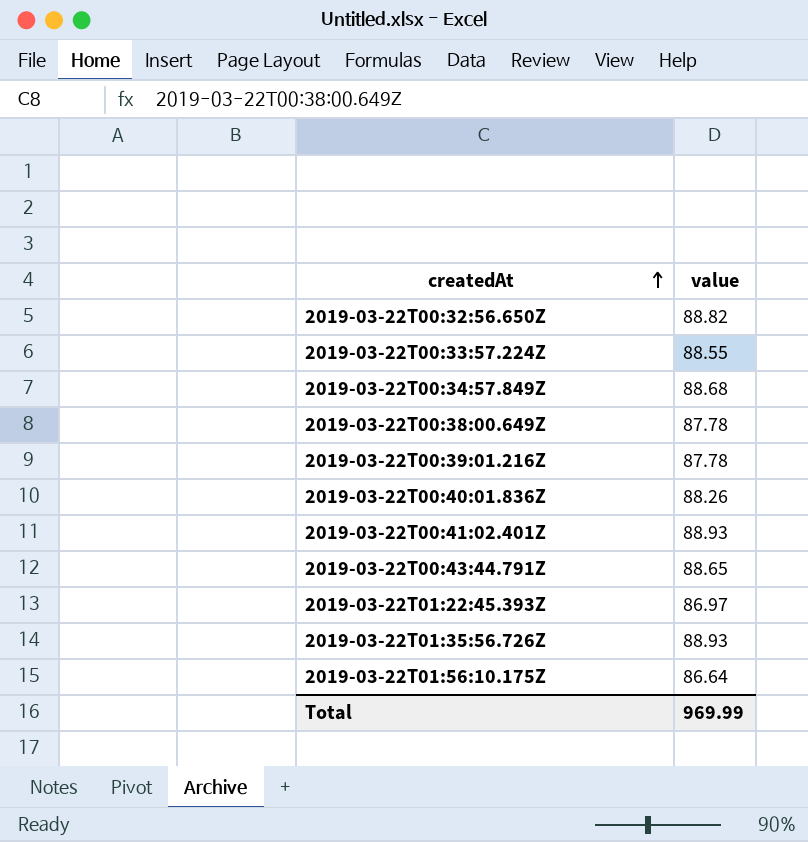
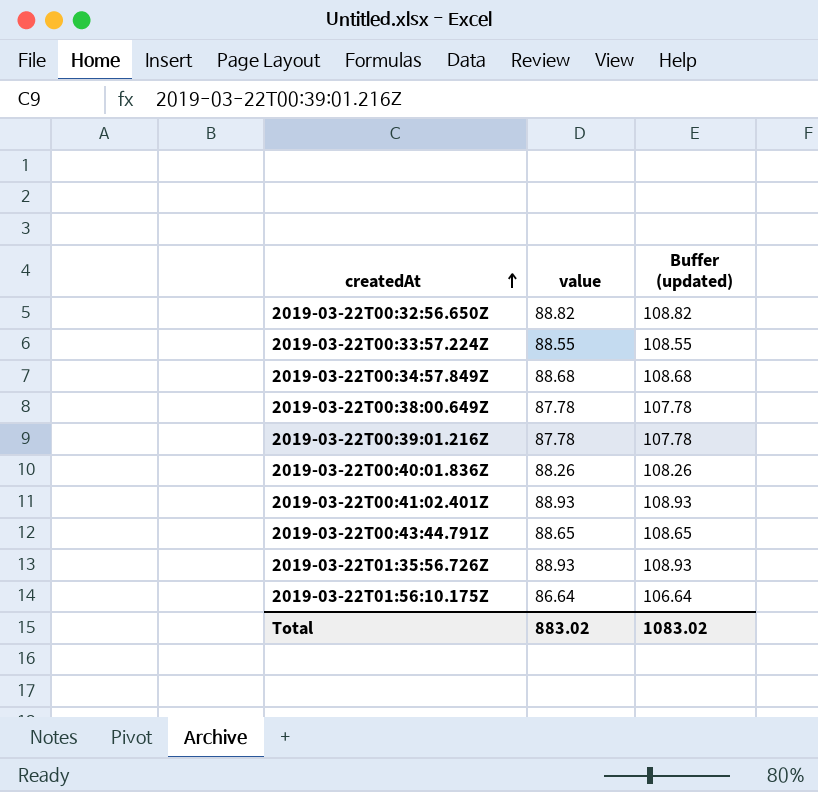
column Buffer (updated) | formula: none -> [value] + 20
row 2019-03-22T01:22:45.393Z: 86.97 -> none
Total | value: 969.99 -> 883.02

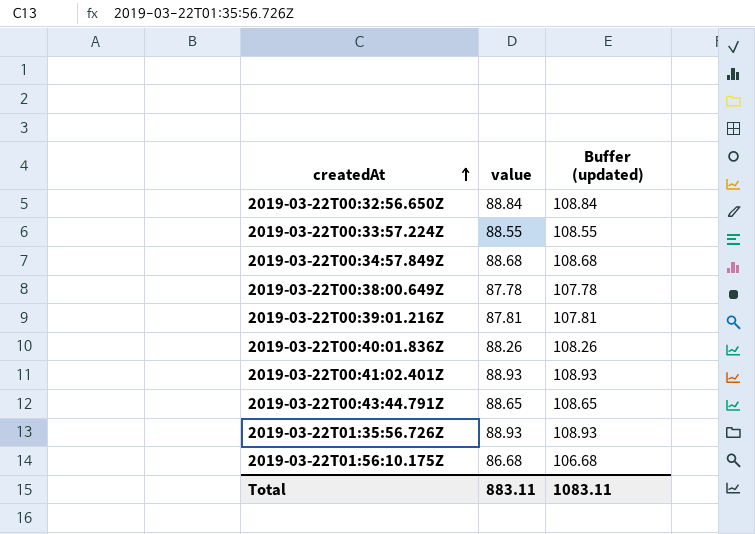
2019-03-22T00:32:56.650Z | value: 88.82 -> 88.84
2019-03-22T00:32:56.650Z | Buffer (updated): 108.82 -> 108.84
2019-03-22T00:39:01.216Z | value: 87.78 -> 87.81
2019-03-22T00:39:01.216Z | Buffer (updated): 107.78 -> 107.81
2019-03-22T01:56:10.175Z | value: 86.64 -> 86.68
2019-03-22T01:56:10.175Z | Buffer (updated): 106.64 -> 106.68
Total | value: 883.02 -> 883.11
Total | Buffer (updated): 1083.02 -> 1083.11

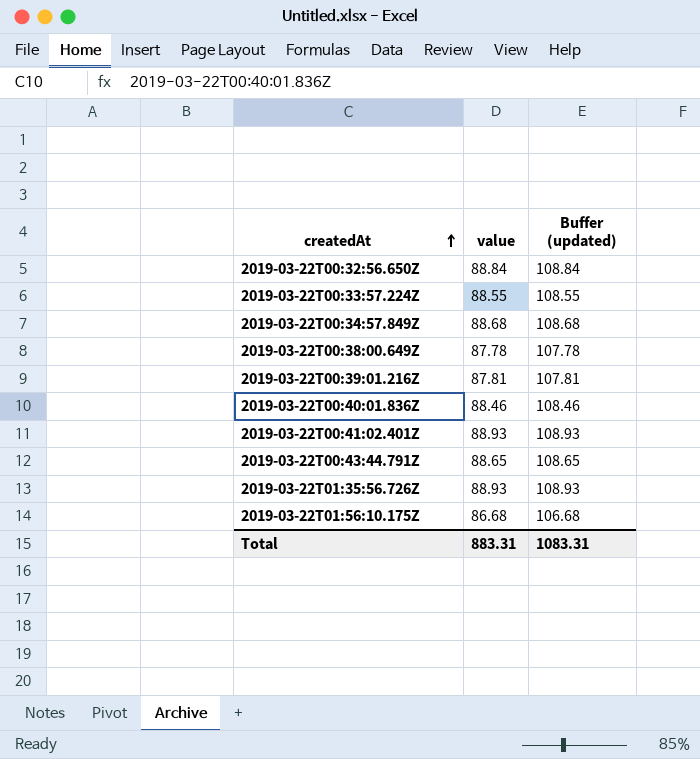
2019-03-22T00:40:01.836Z | value: 88.26 -> 88.46
2019-03-22T00:40:01.836Z | Buffer (updated): 108.26 -> 108.46
Total | value: 883.11 -> 883.31
Total | Buffer (updated): 1083.11 -> 1083.31

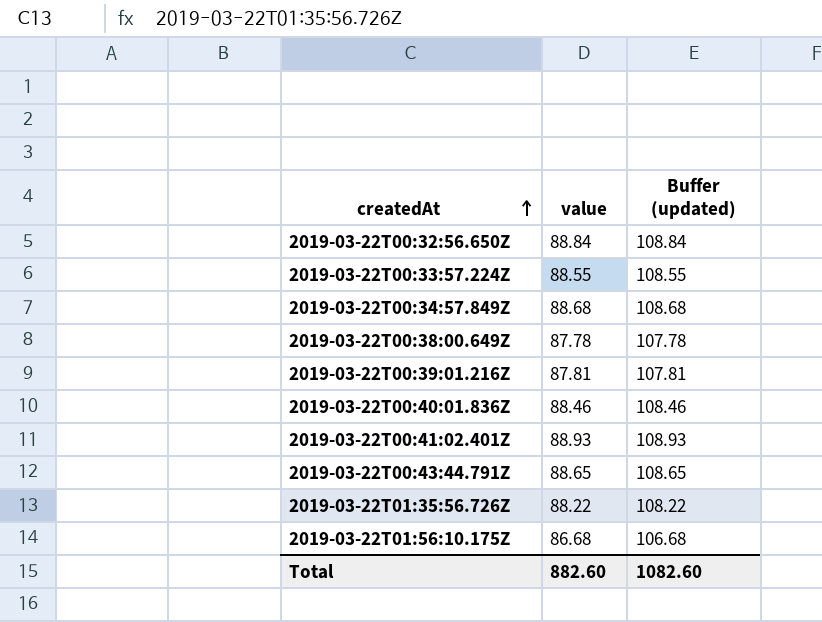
2019-03-22T01:35:56.726Z | value: 88.93 -> 88.22
2019-03-22T01:35:56.726Z | Buffer (updated): 108.93 -> 108.22
Total | value: 883.31 -> 882.60
Total | Buffer (updated): 1083.31 -> 1082.60

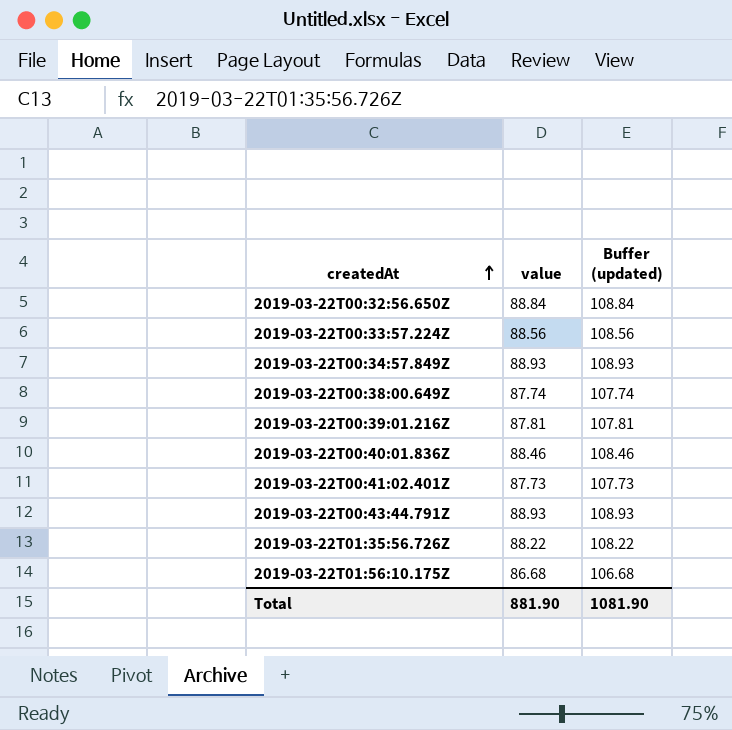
2019-03-22T00:33:57.224Z | value: 88.55 -> 88.56
2019-03-22T00:33:57.224Z | Buffer (updated): 108.55 -> 108.56
2019-03-22T00:34:57.849Z | value: 88.68 -> 88.93
2019-03-22T00:34:57.849Z | Buffer (updated): 108.68 -> 108.93
2019-03-22T00:38:00.649Z | value: 87.78 -> 87.74
2019-03-22T00:38:00.649Z | Buffer (updated): 107.78 -> 107.74
2019-03-22T00:41:02.401Z | value: 88.93 -> 87.73
2019-03-22T00:41:02.401Z | Buffer (updated): 108.93 -> 107.73
2019-03-22T00:43:44.791Z | value: 88.65 -> 88.93
2019-03-22T00:43:44.791Z | Buffer (updated): 108.65 -> 108.93
Total | value: 882.60 -> 881.90
Total | Buffer (updated): 1082.60 -> 1081.90

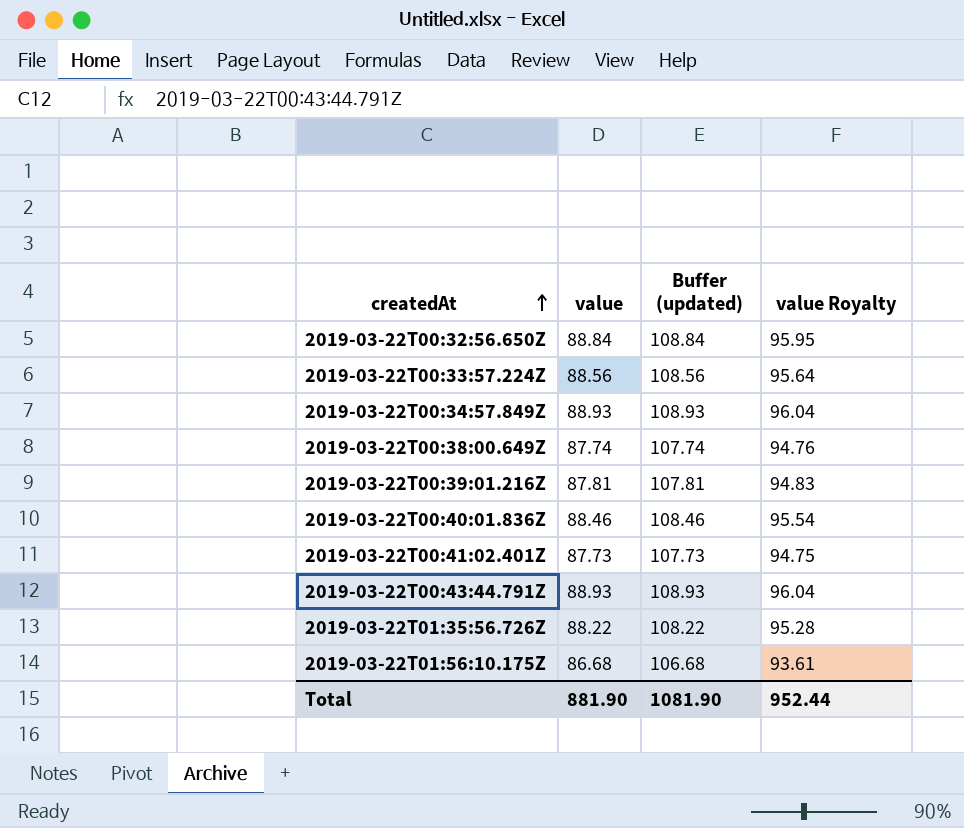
column value Royalty | formula: none -> [value] * 1.08

